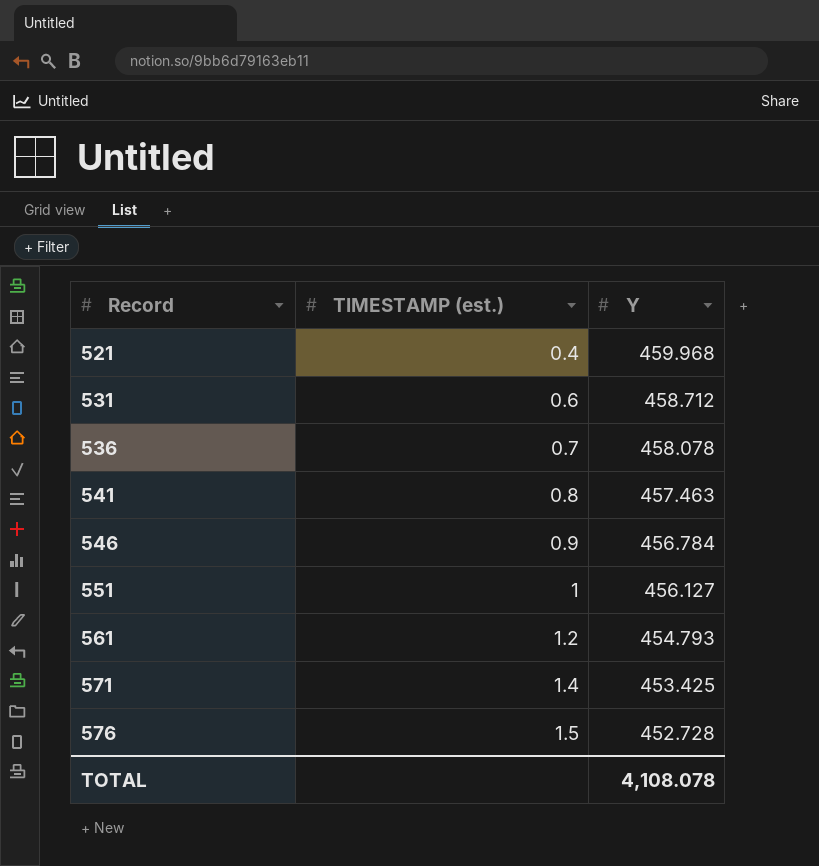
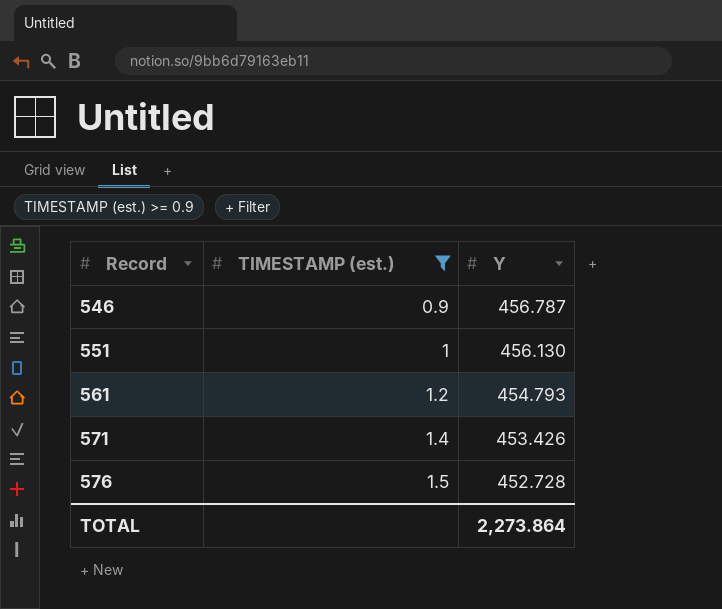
filter: none -> TIMESTAMP (est.) >= 0.9
546 | Y: 456.784 -> 456.787
551 | Y: 456.127 -> 456.130
571 | Y: 453.425 -> 453.426
TOTAL | Y: 4,108.078 -> 2,273.864

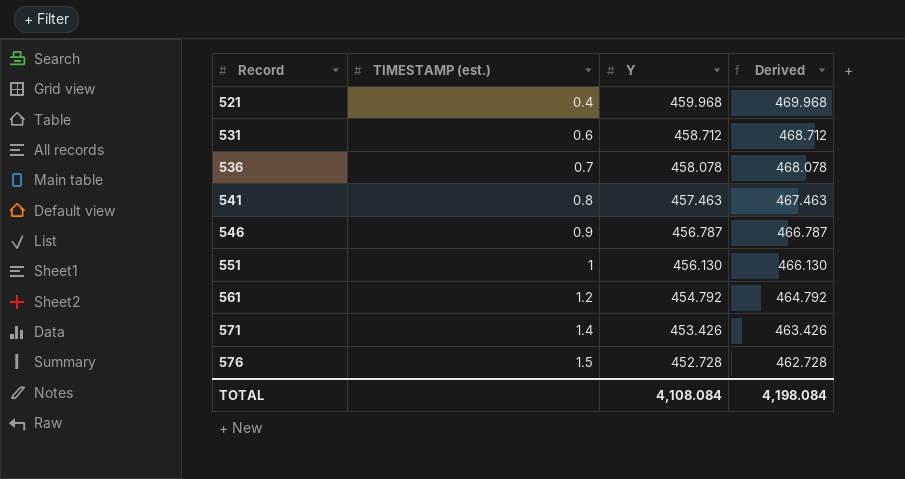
filter: TIMESTAMP (est.) >= 0.9 -> none
column Derived | formula: none -> [Y] + 10
561 | Y: 454.793 -> 454.792
TOTAL | Y: 2,273.864 -> 4,108.084

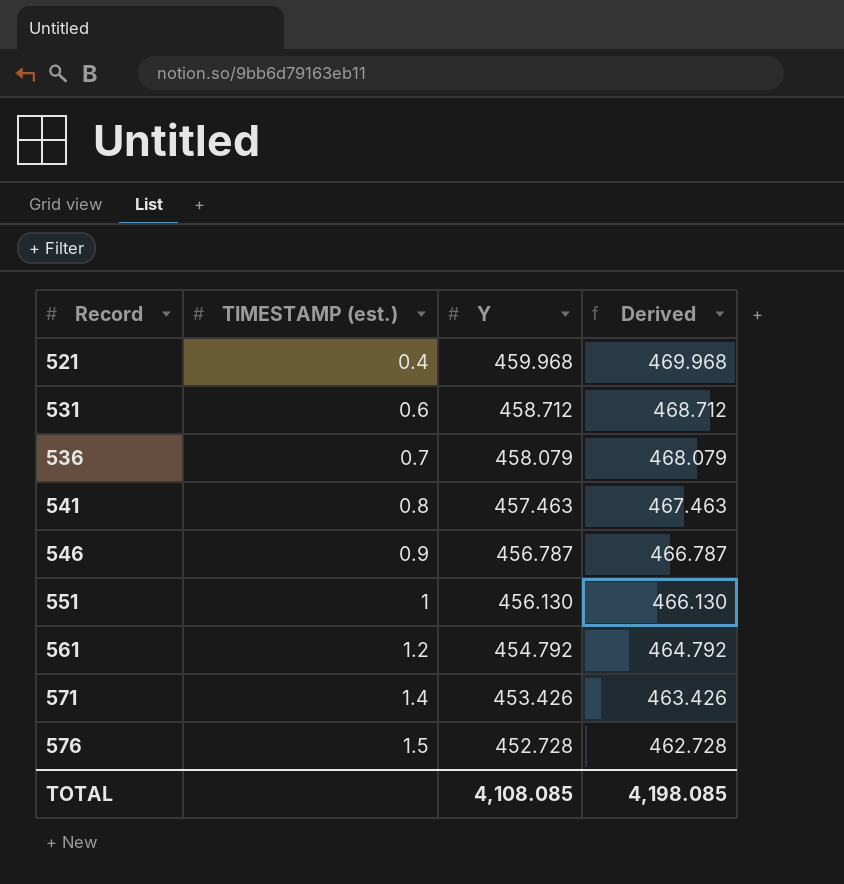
536 | Y: 458.078 -> 458.079
536 | Derived: 468.078 -> 468.079
TOTAL | Y: 4,108.084 -> 4,108.085
TOTAL | Derived: 4,198.084 -> 4,198.085

